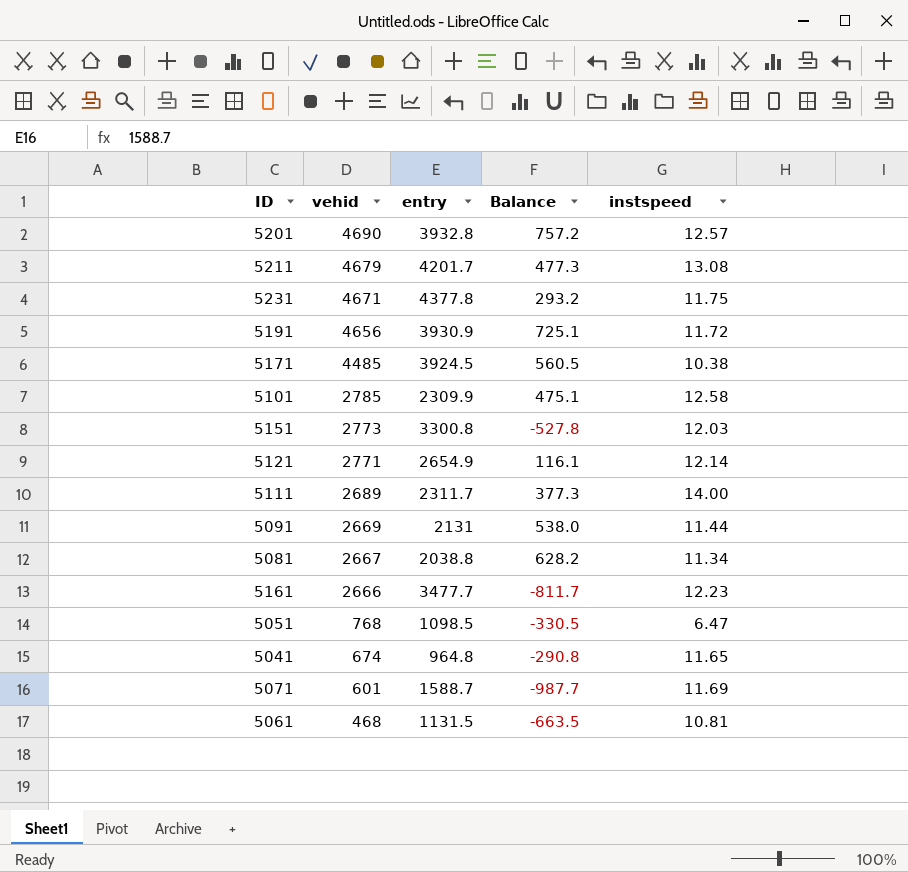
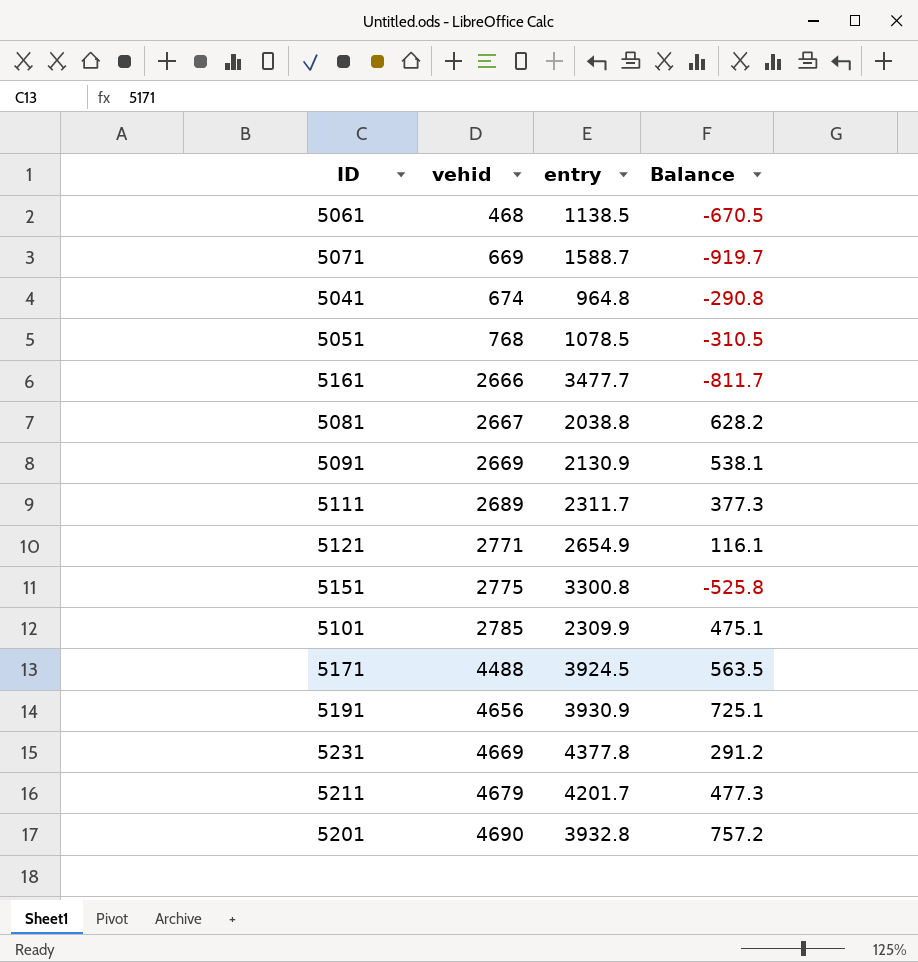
row order: vehid descending -> vehid ascending
column instspeed | position: 5 -> none
5061 | entry: 1131.5 -> 1138.5
5061 | Balance: -663.5 -> -670.5
5071 | vehid: 601 -> 669
5071 | Balance: -987.7 -> -919.7
5051 | entry: 1098.5 -> 1078.5
5051 | Balance: -330.5 -> -310.5
5091 | entry: 2131 -> 2130.9
5091 | Balance: 538.0 -> 538.1
5151 | vehid: 2773 -> 2775
5151 | Balance: -527.8 -> -525.8
5171 | vehid: 4485 -> 4488
5171 | Balance: 560.5 -> 563.5
5231 | vehid: 4671 -> 4669
5231 | Balance: 293.2 -> 291.2

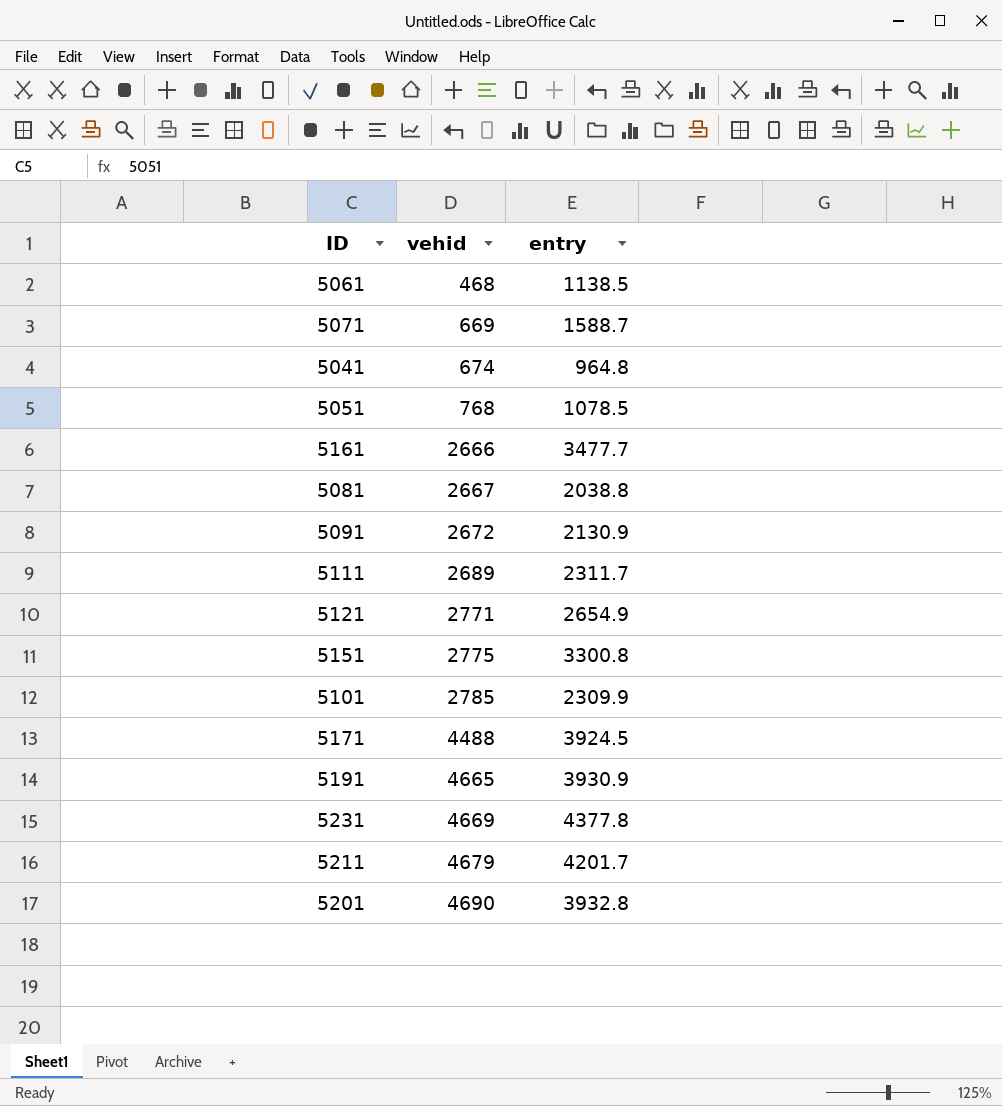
column Balance | formula: [vehid] - [entry] -> none
5091 | vehid: 2669 -> 2672
5191 | vehid: 4656 -> 4665

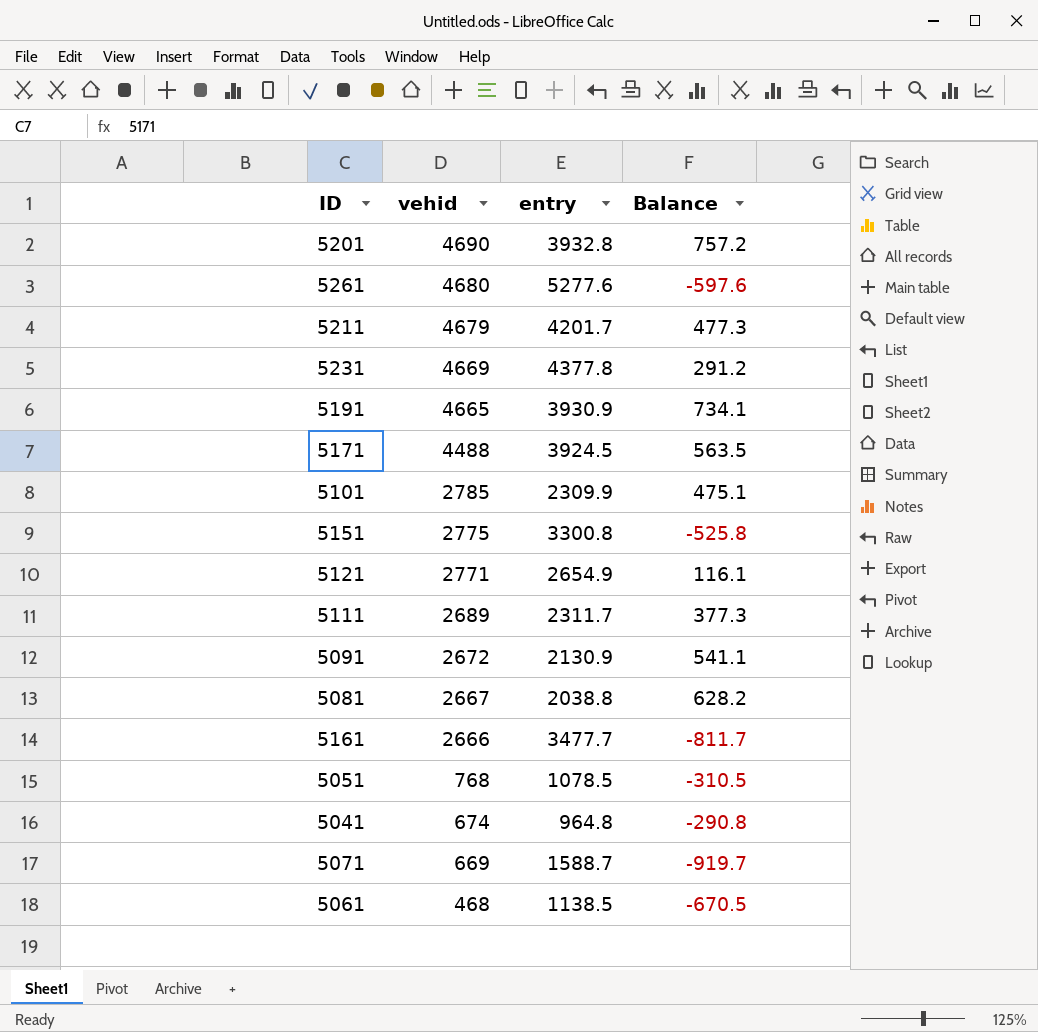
row order: vehid ascending -> vehid descending
column Balance | formula: none -> [vehid] - [entry]
row 5261: none -> 4680 | 5277.6 | -597.6

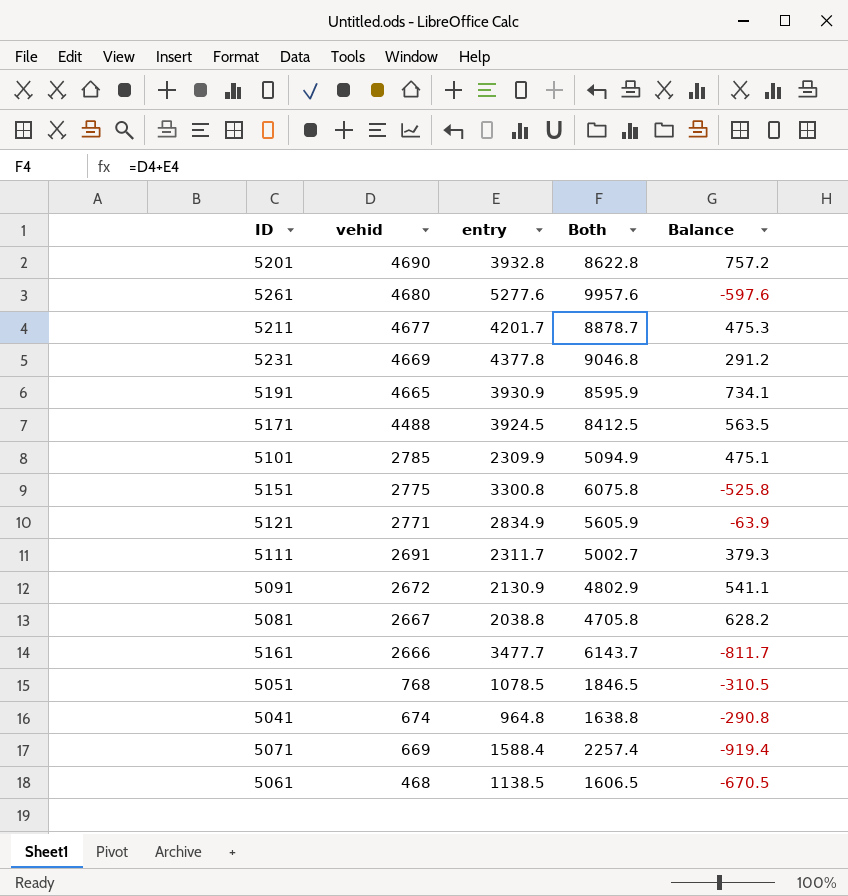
column Both | formula: none -> [vehid] + [entry]
5211 | vehid: 4679 -> 4677
5211 | Balance: 477.3 -> 475.3
5121 | entry: 2654.9 -> 2834.9
5121 | Balance: 116.1 -> -63.9
5111 | vehid: 2689 -> 2691
5111 | Balance: 377.3 -> 379.3
5071 | entry: 1588.7 -> 1588.4
5071 | Balance: -919.7 -> -919.4

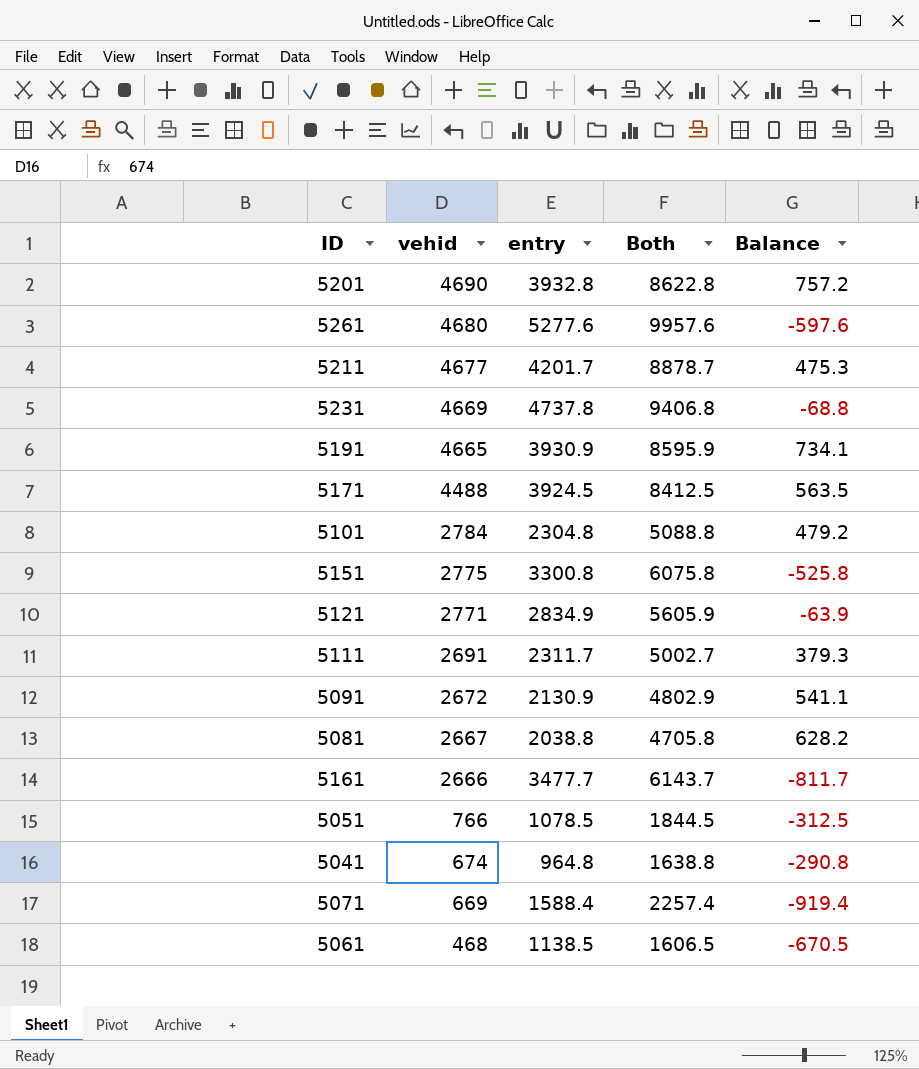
5231 | entry: 4377.8 -> 4737.8
5231 | Both: 9046.8 -> 9406.8
5231 | Balance: 291.2 -> -68.8
5101 | vehid: 2785 -> 2784
5101 | entry: 2309.9 -> 2304.8
5101 | Both: 5094.9 -> 5088.8
5101 | Balance: 475.1 -> 479.2
5051 | vehid: 768 -> 766
5051 | Both: 1846.5 -> 1844.5
5051 | Balance: -310.5 -> -312.5

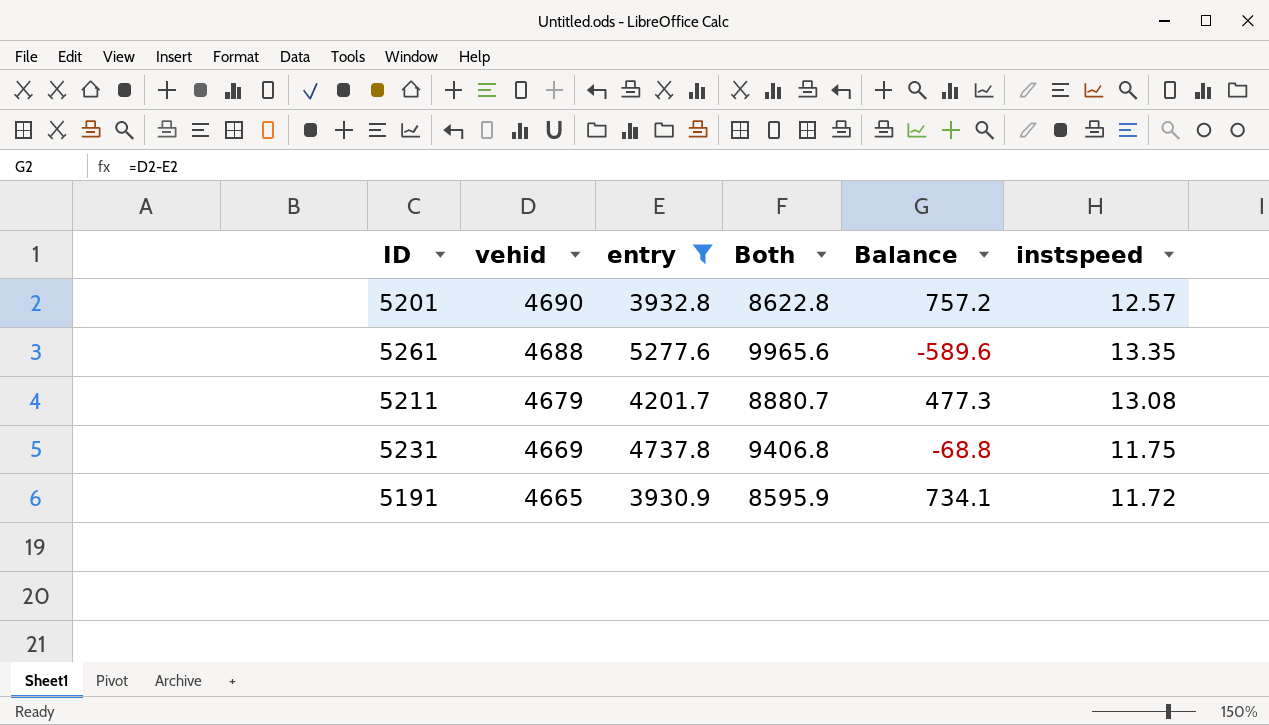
filter: none -> entry >= 3930.9
column instspeed | position: none -> 6
5261 | vehid: 4680 -> 4688
5261 | Both: 9957.6 -> 9965.6
5261 | Balance: -597.6 -> -589.6
5211 | vehid: 4677 -> 4679
5211 | Both: 8878.7 -> 8880.7
5211 | Balance: 475.3 -> 477.3

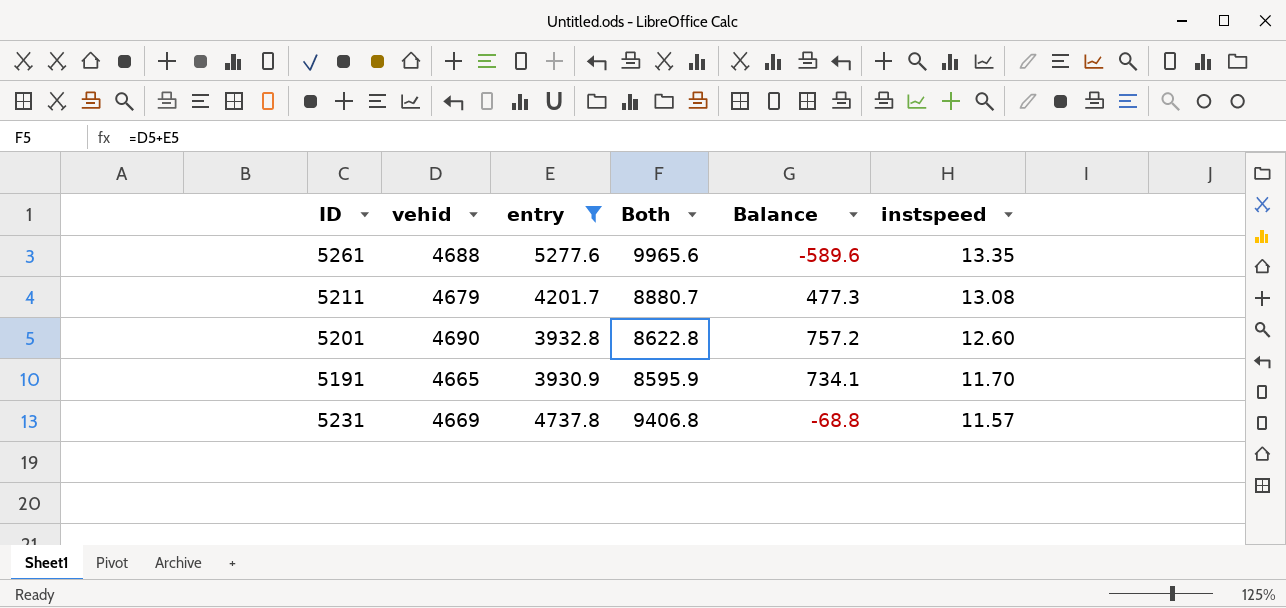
row order: vehid descending -> instspeed descending
5201 | instspeed: 12.57 -> 12.60
5191 | instspeed: 11.72 -> 11.70
5231 | instspeed: 11.75 -> 11.57

